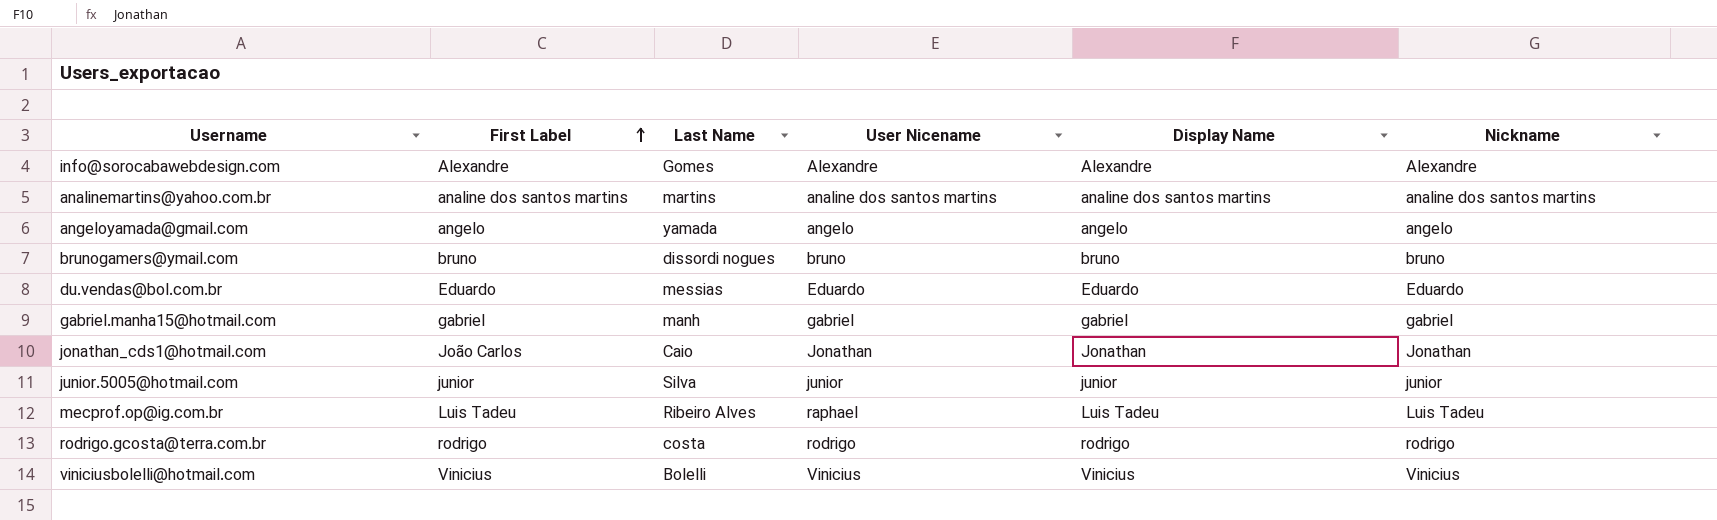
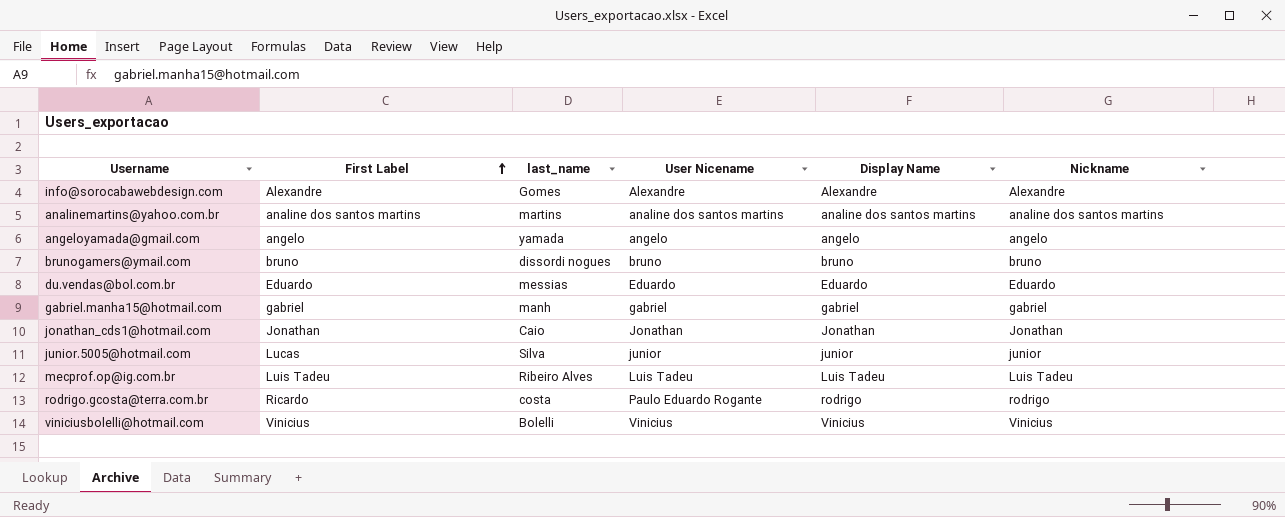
column name: Last Name -> last_name
jonathan_cds1@hotmail.com | First Label: João Carlos -> Jonathan
junior.5005@hotmail.com | First Label: junior -> Lucas
mecprof.op@ig.com.br | User Nicename: raphael -> Luis Tadeu
rodrigo.gcosta@terra.com.br | First Label: rodrigo -> Ricardo
rodrigo.gcosta@terra.com.br | User Nicename: rodrigo -> Paulo Eduardo Rogante

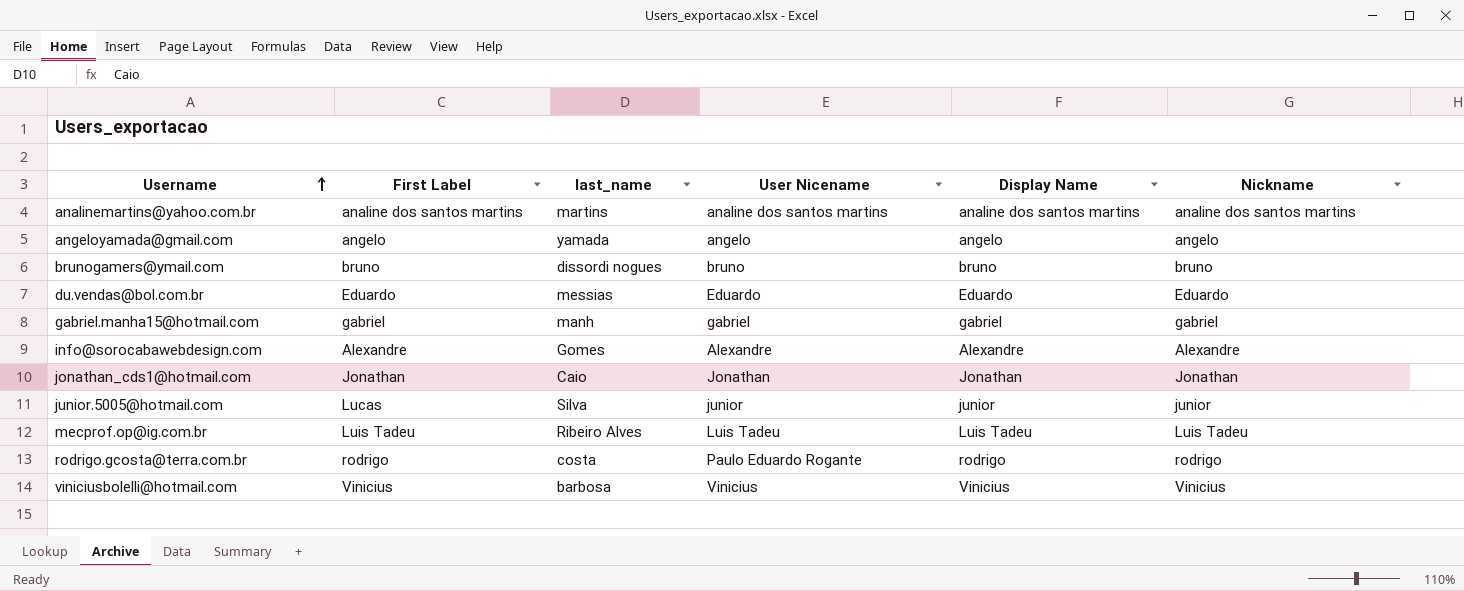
row order: First Label ascending -> Username ascending
rodrigo.gcosta@terra.com.br | First Label: Ricardo -> rodrigo
viniciusbolelli@hotmail.com | last_name: Bolelli -> barbosa

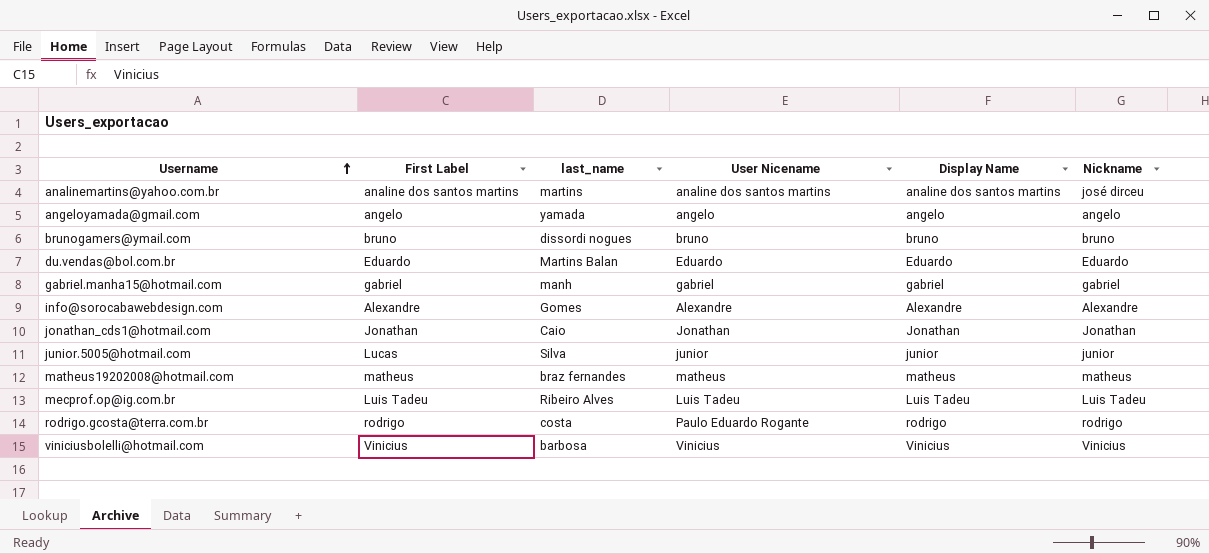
analinemartins@yahoo.com.br | Nickname: analine dos santos martins -> josé dirceu
du.vendas@bol.com.br | last_name: messias -> Martins Balan
row matheus19202008@hotmail.com: none -> matheus | braz fernandes | matheus | matheus | matheus

